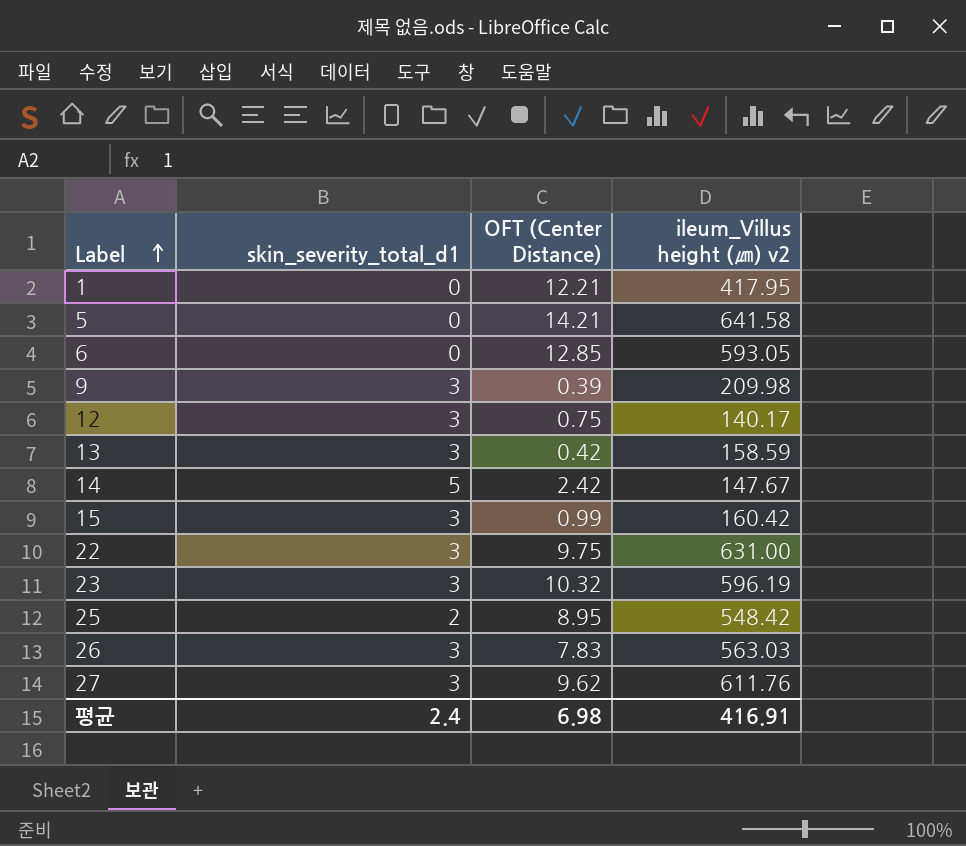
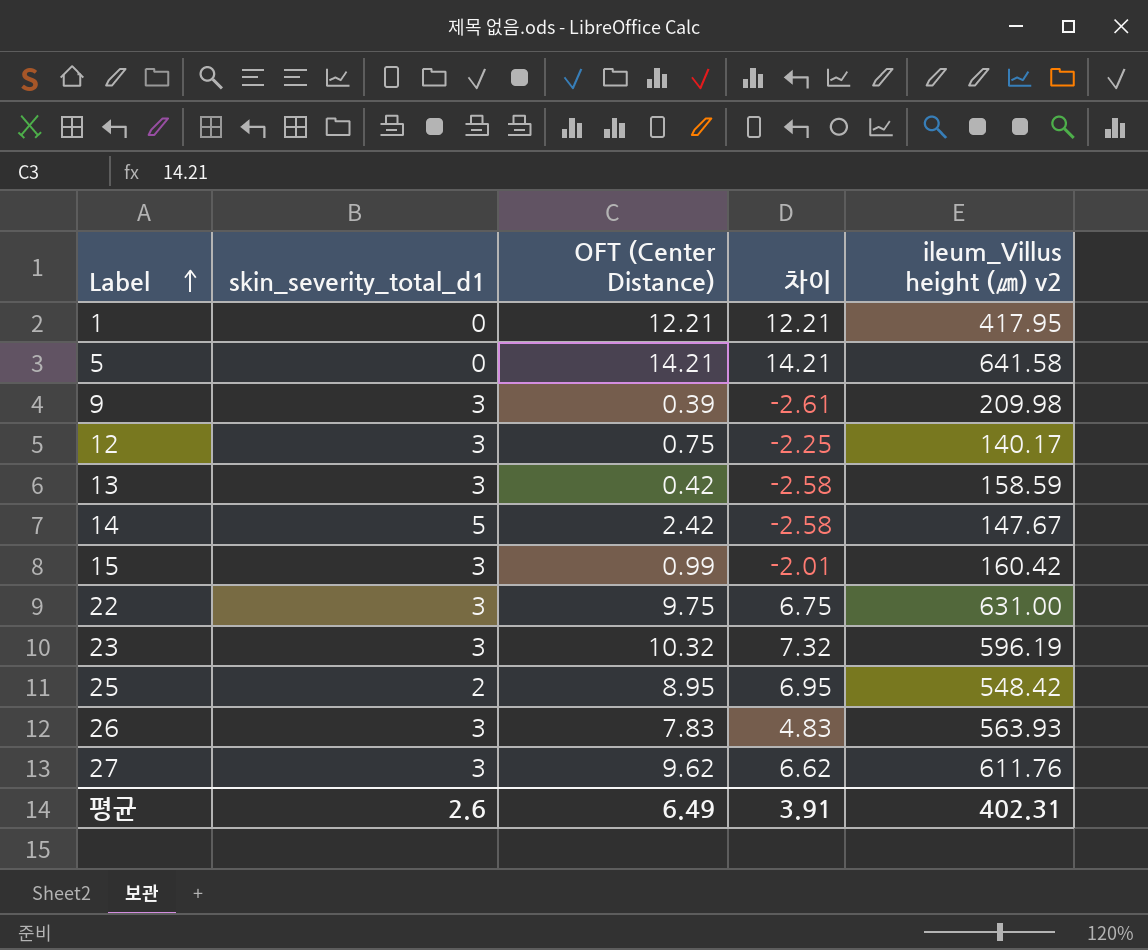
column 차이 | formula: none -> [OFT (Center Distance)] - [skin_severity_total_d1]
row 6: 0 | 12.85 | 593.05 -> none
26 | ileum_Villus height (㎛) v2: 563.03 -> 563.93
평균 | skin_severity_total_d1: 2.4 -> 2.6
평균 | OFT (Center Distance): 6.98 -> 6.49
평균 | ileum_Villus height (㎛) v2: 416.91 -> 402.31

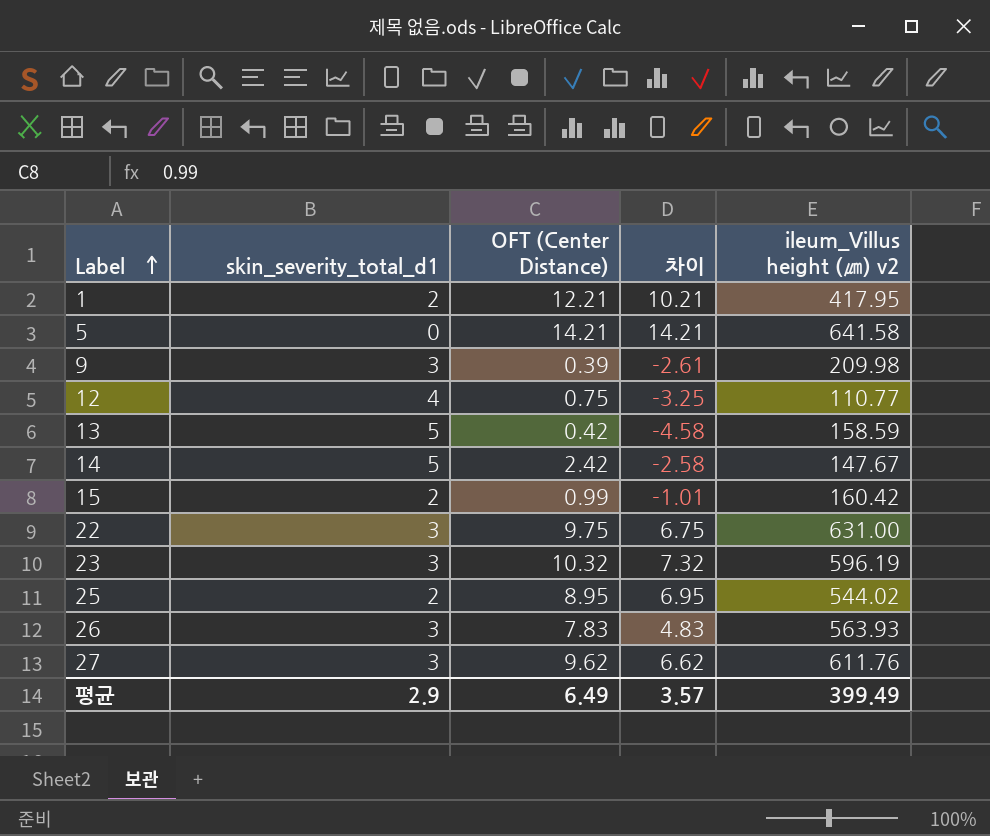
1 | skin_severity_total_d1: 0 -> 2
1 | 차이: 12.21 -> 10.21
12 | skin_severity_total_d1: 3 -> 4
12 | 차이: -2.25 -> -3.25
12 | ileum_Villus height (㎛) v2: 140.17 -> 110.77
13 | skin_severity_total_d1: 3 -> 5
13 | 차이: -2.58 -> -4.58
15 | skin_severity_total_d1: 3 -> 2
15 | 차이: -2.01 -> -1.01
25 | ileum_Villus height (㎛) v2: 548.42 -> 544.02
평균 | skin_severity_total_d1: 2.6 -> 2.9
평균 | 차이: 3.91 -> 3.57
평균 | ileum_Villus height (㎛) v2: 402.31 -> 399.49

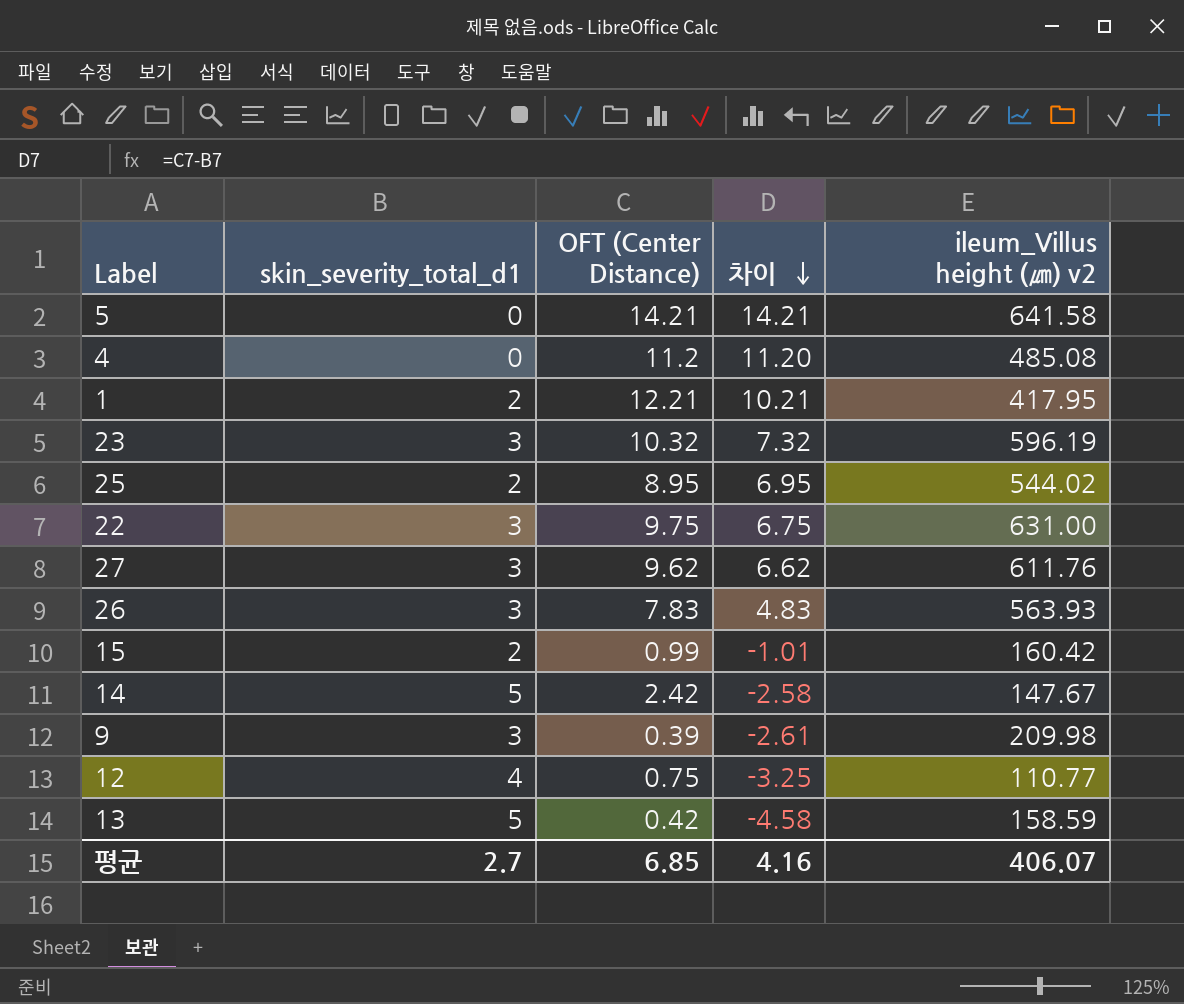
row order: Label ascending -> 차이 descending
row 4: none -> 0 | 11.2 | 11.20 | 485.08
평균 | skin_severity_total_d1: 2.9 -> 2.7
평균 | OFT (Center Distance): 6.49 -> 6.85
평균 | 차이: 3.57 -> 4.16
평균 | ileum_Villus height (㎛) v2: 399.49 -> 406.07

